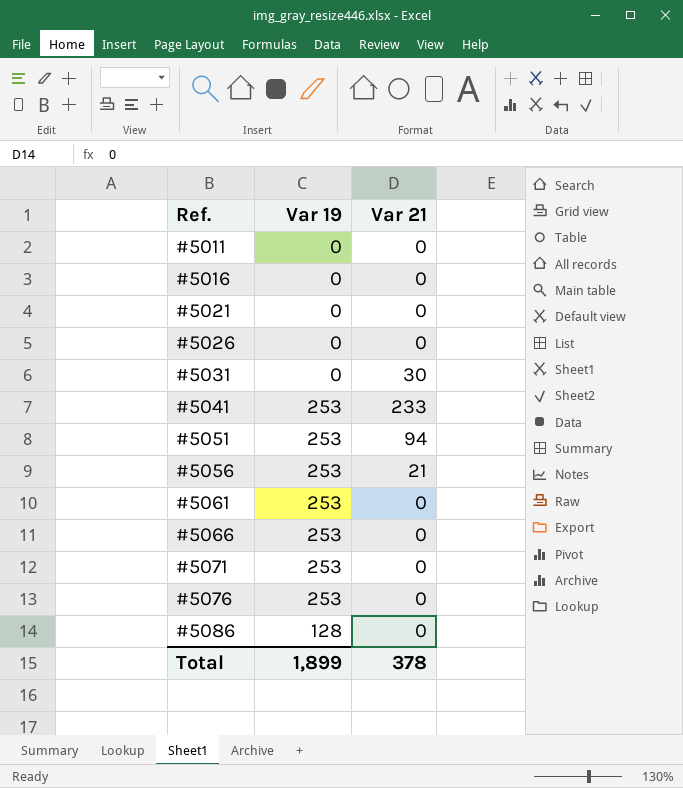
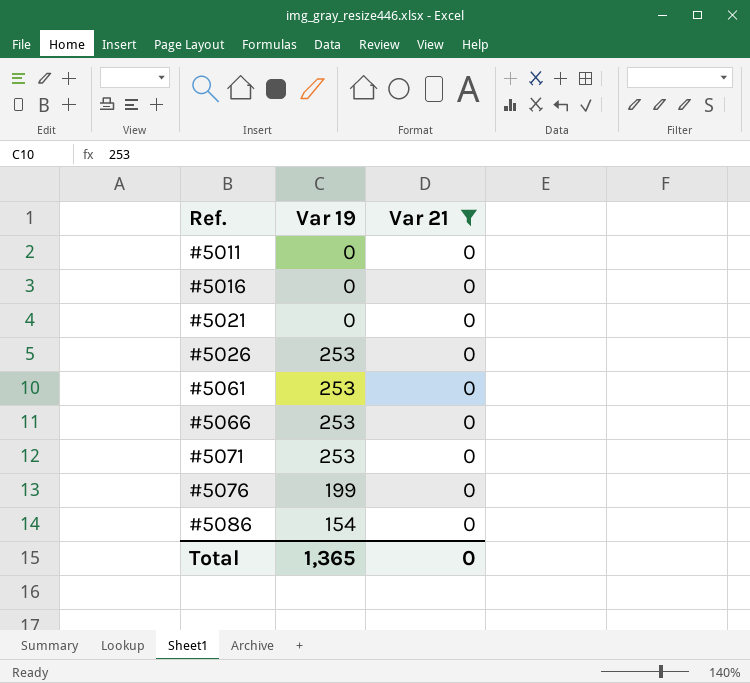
filter: none -> Var 21 = 0
#5026 | Var 19: 0 -> 253
#5076 | Var 19: 253 -> 199
#5086 | Var 19: 128 -> 154
Total | Var 19: 1,899 -> 1,365
Total | Var 21: 378 -> 0

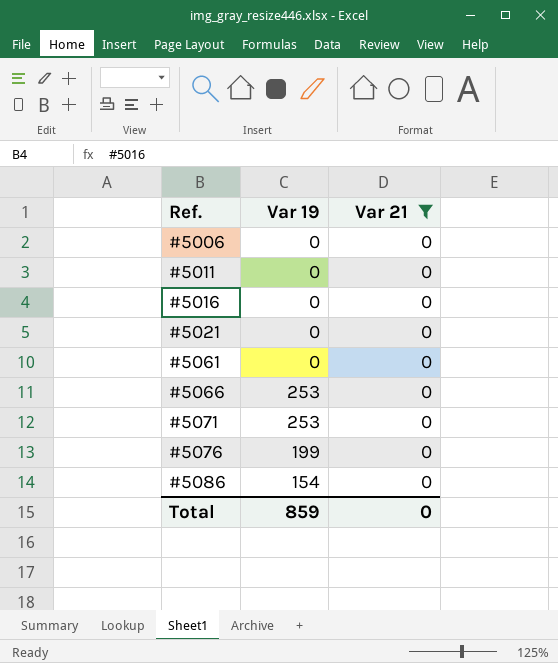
row #5026: 253 | 0 -> none
row #5006: none -> 0 | 0
#5061 | Var 19: 253 -> 0
Total | Var 19: 1,365 -> 859

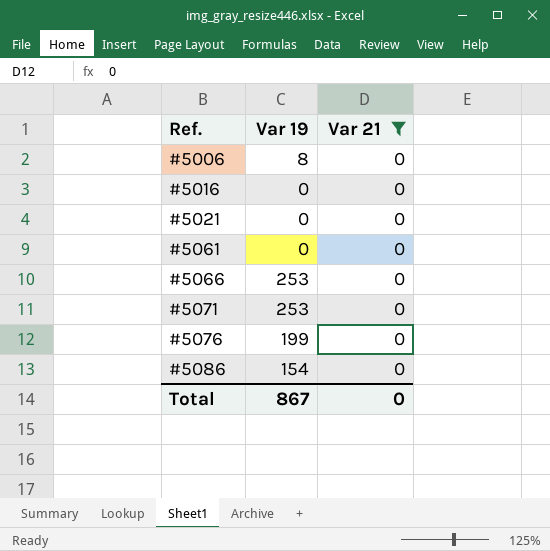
row #5011: 0 | 0 -> none
#5006 | Var 19: 0 -> 8
Total | Var 19: 859 -> 867

